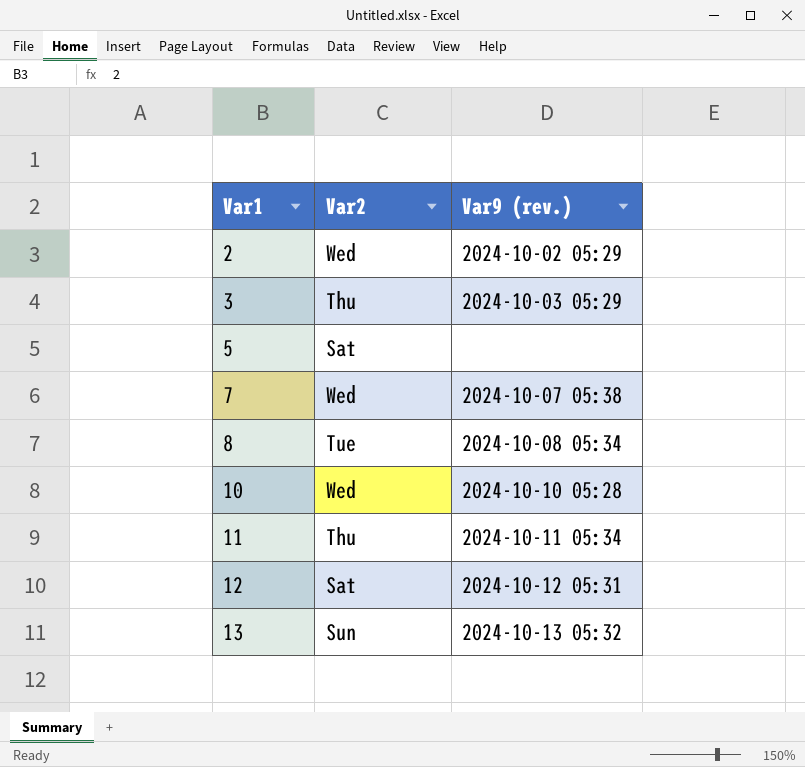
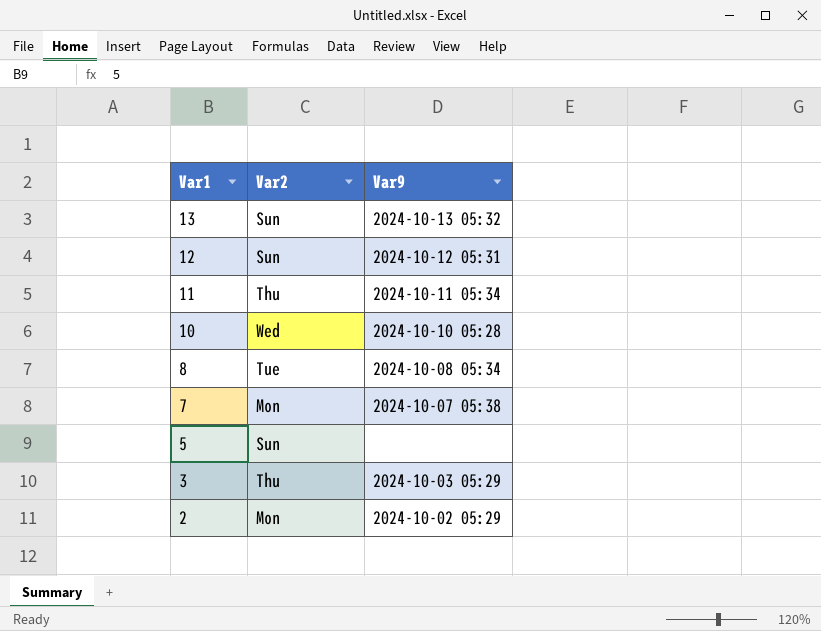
row order: Var1 ascending -> Var1 descending
column name: Var9 (rev.) -> Var9
12 | Var2: Sat -> Sun
7 | Var2: Wed -> Mon
5 | Var2: Sat -> Sun
2 | Var2: Wed -> Mon

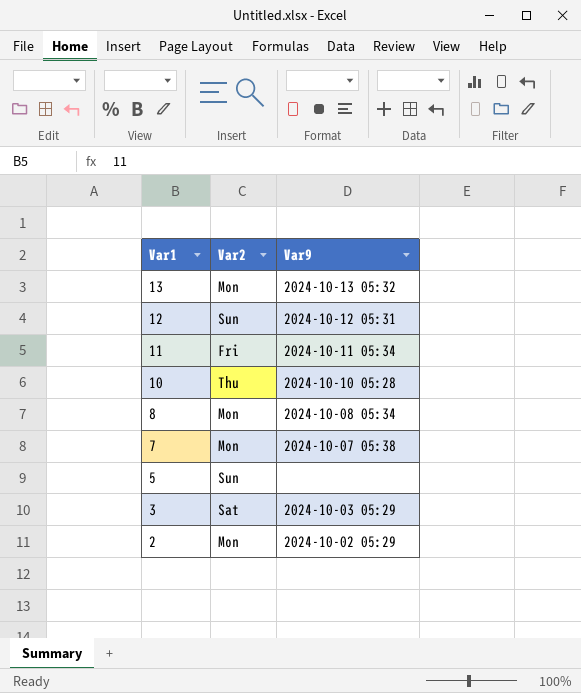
13 | Var2: Sun -> Mon
11 | Var2: Thu -> Fri
10 | Var2: Wed -> Thu
8 | Var2: Tue -> Mon
3 | Var2: Thu -> Sat

